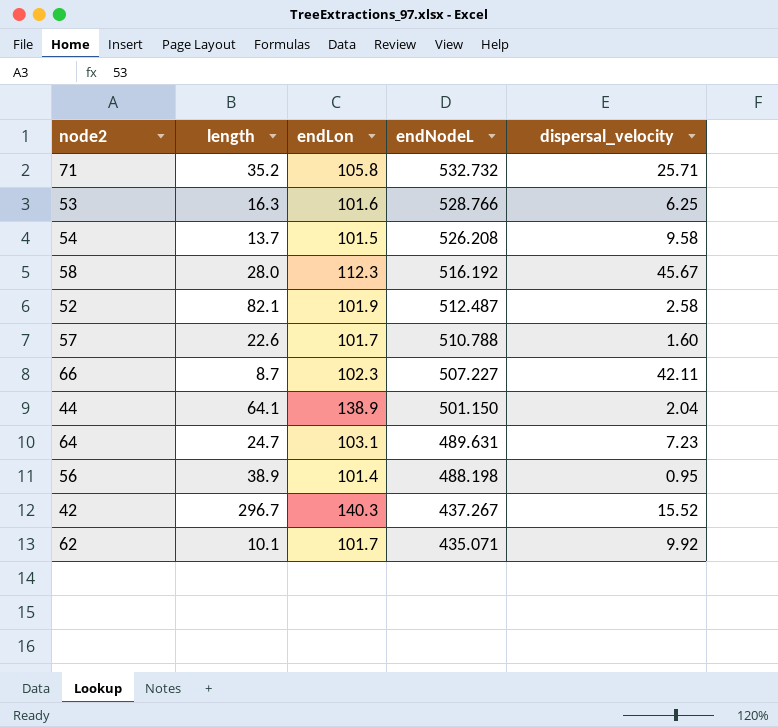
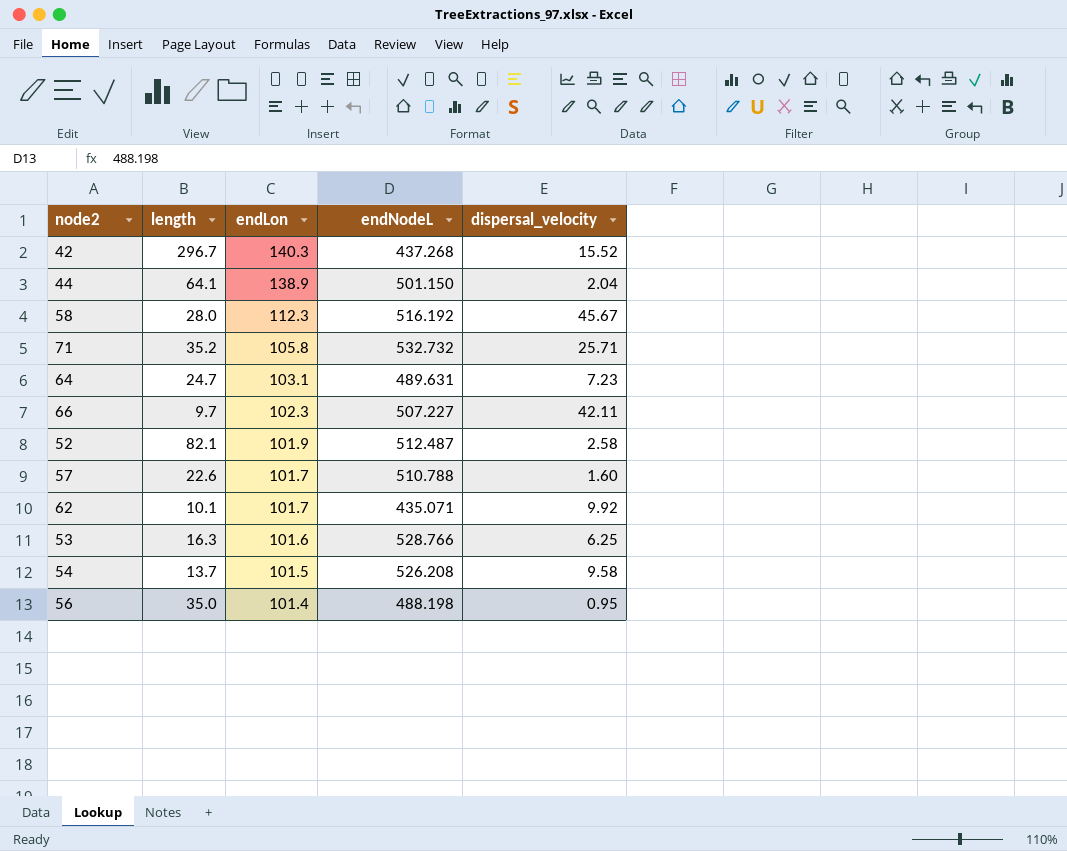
row order: endNodeL descending -> endLon descending
42 | endNodeL: 437.267 -> 437.268
66 | length: 8.7 -> 9.7
56 | length: 38.9 -> 35.0

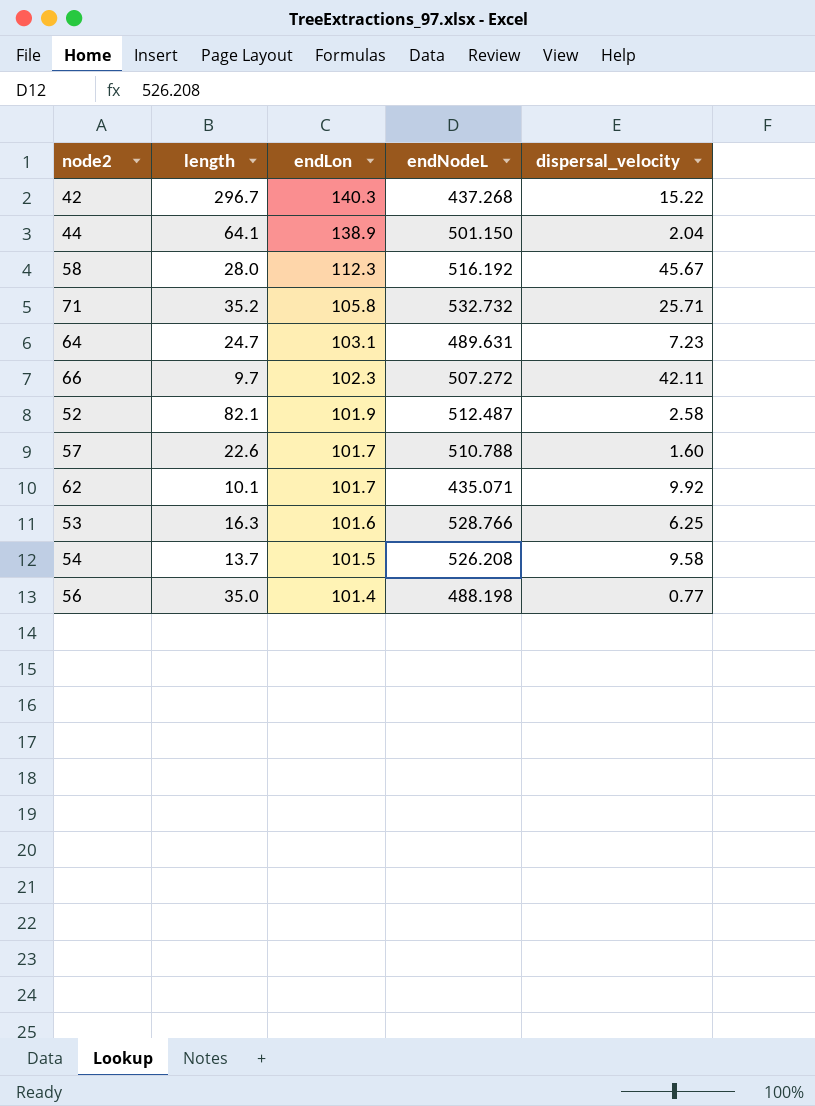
42 | dispersal_velocity: 15.52 -> 15.22
66 | endNodeL: 507.227 -> 507.272
56 | dispersal_velocity: 0.95 -> 0.77

